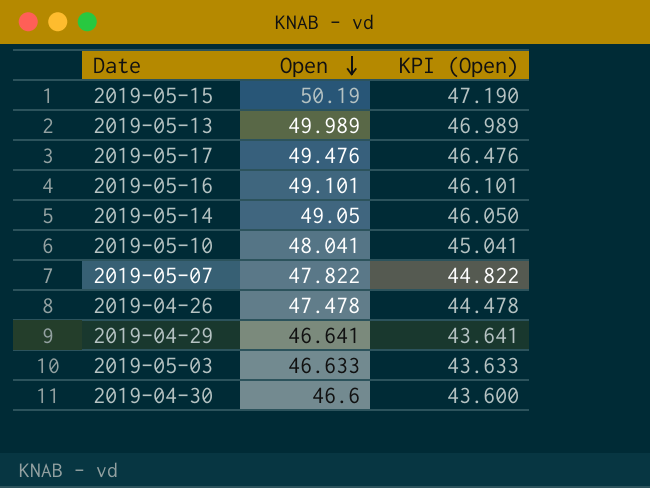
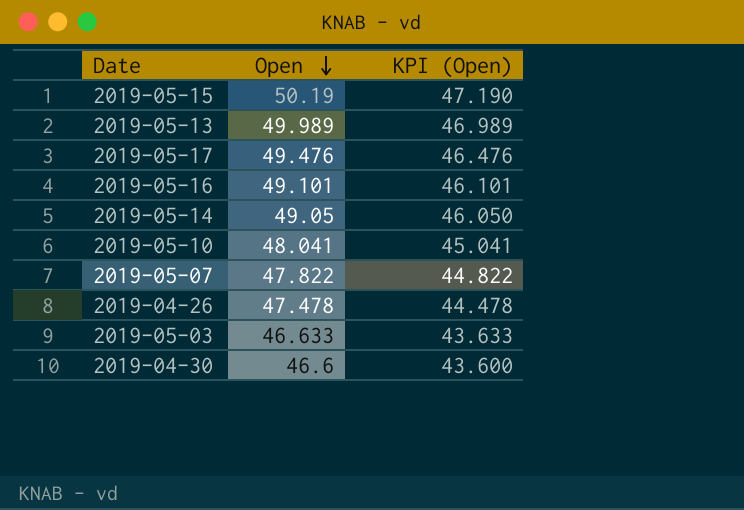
row 2019-04-29: 46.641 | 43.641 -> none

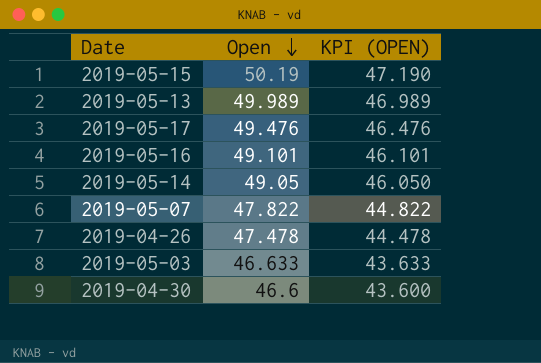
column name: KPI (Open) -> KPI (OPEN)
row 2019-05-10: 48.041 | 45.041 -> none

